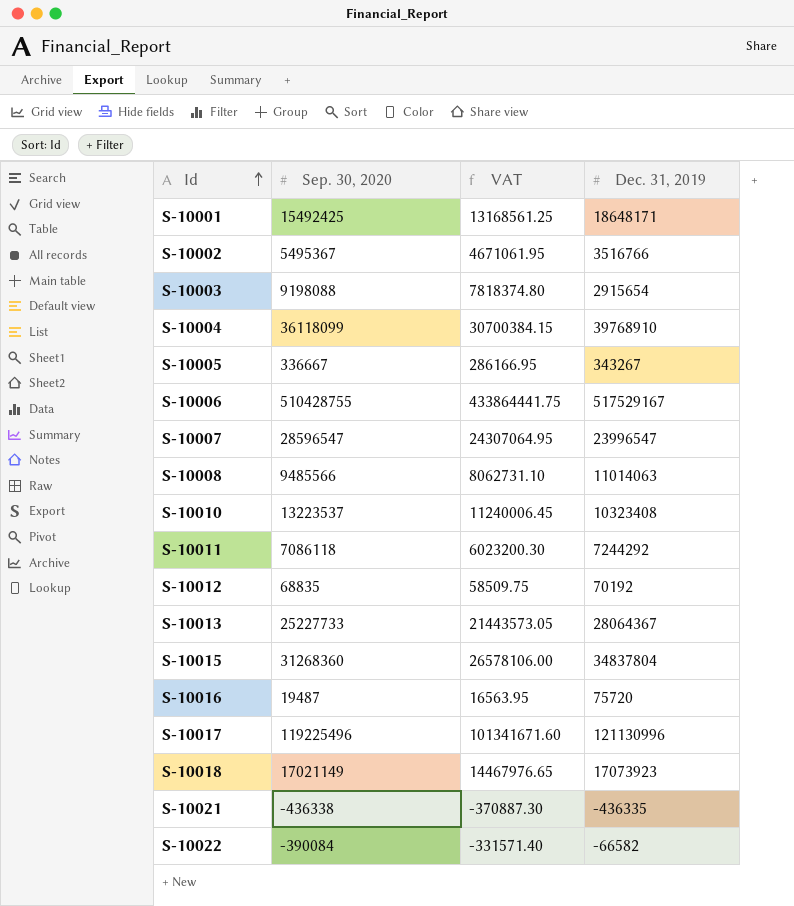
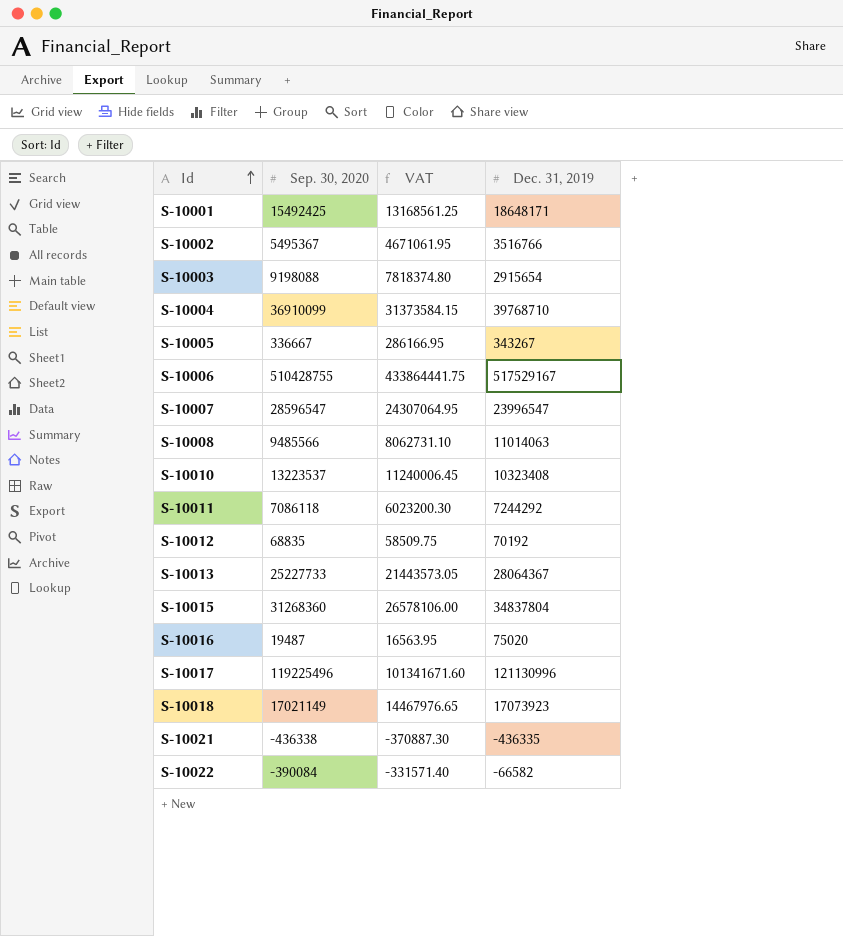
S-10004 | Sep. 30, 2020: 36118099 -> 36910099
S-10004 | VAT: 30700384.15 -> 31373584.15
S-10004 | Dec. 31, 2019: 39768910 -> 39768710
S-10016 | Dec. 31, 2019: 75720 -> 75020

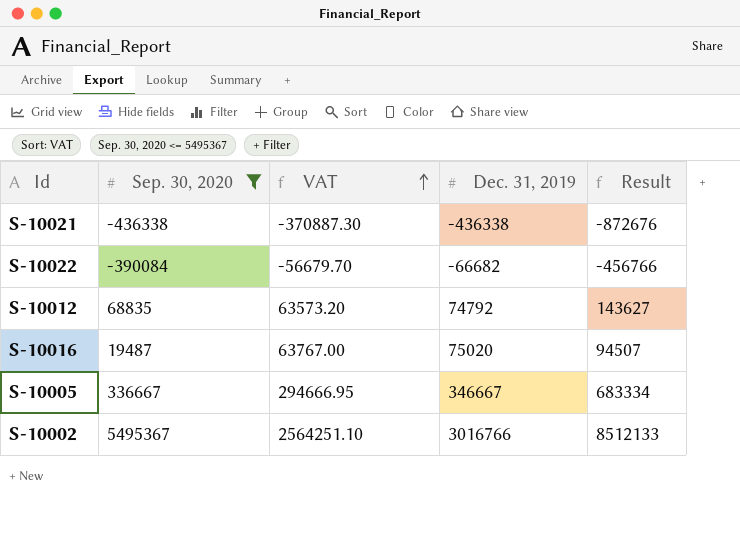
filter: none -> Sep. 30, 2020 <= 5495367
row order: Id ascending -> VAT ascending
column VAT | formula: [Sep. 30, 2020] * 0.85 -> [Dec. 31, 2019] * 0.85
column Result | formula: none -> [Sep. 30, 2020] + [Dec. 31, 2019]
S-10021 | Dec. 31, 2019: -436335 -> -436338
S-10022 | Dec. 31, 2019: -66582 -> -66682
S-10012 | Dec. 31, 2019: 70192 -> 74792
S-10005 | Dec. 31, 2019: 343267 -> 346667
S-10002 | Dec. 31, 2019: 3516766 -> 3016766

